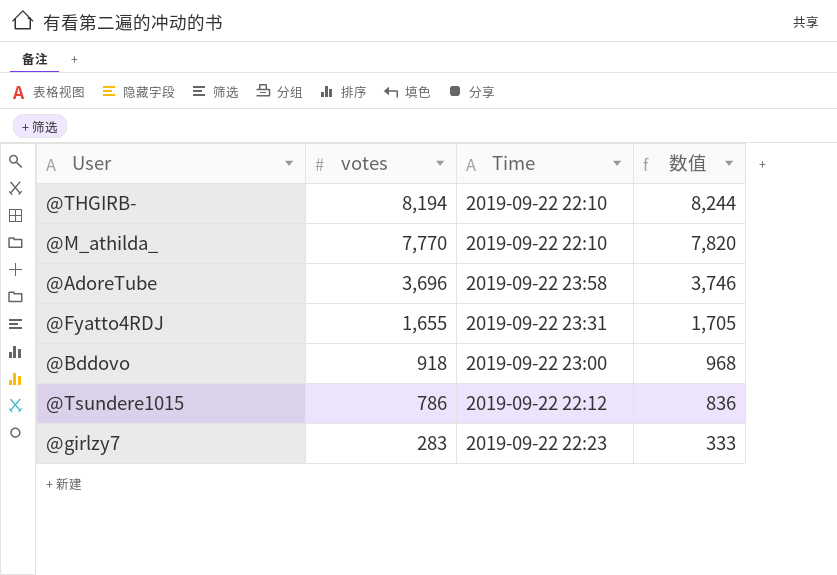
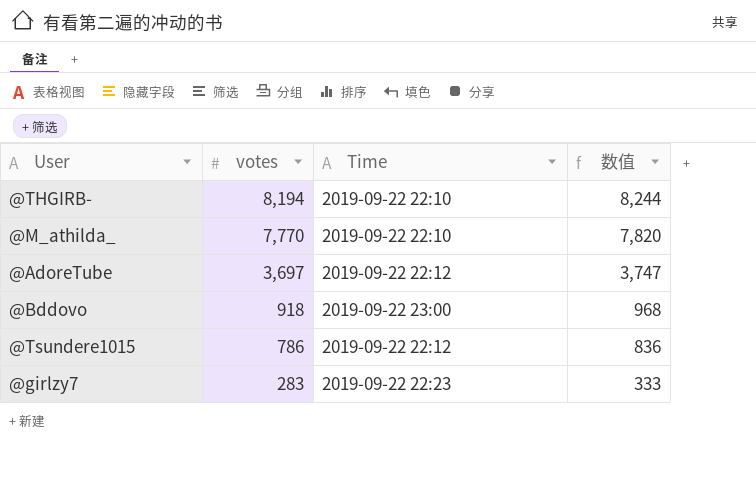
row @Fyatto4RDJ: 1,655 | 2019-09-22 23:31 | 1,705 -> none
@AdoreTube | votes: 3,696 -> 3,697
@AdoreTube | Time: 2019-09-22 23:58 -> 2019-09-22 22:12
@AdoreTube | 数值: 3,746 -> 3,747

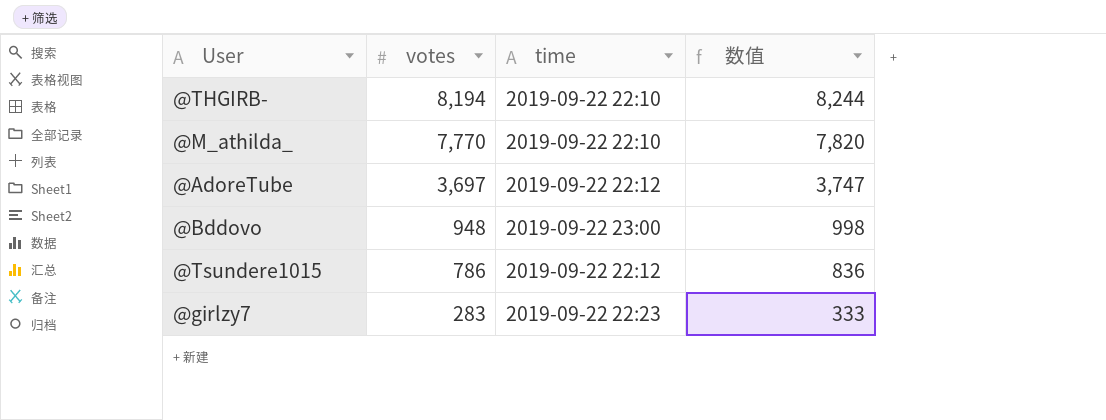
column name: Time -> time
@Bddovo | votes: 918 -> 948
@Bddovo | 数值: 968 -> 998

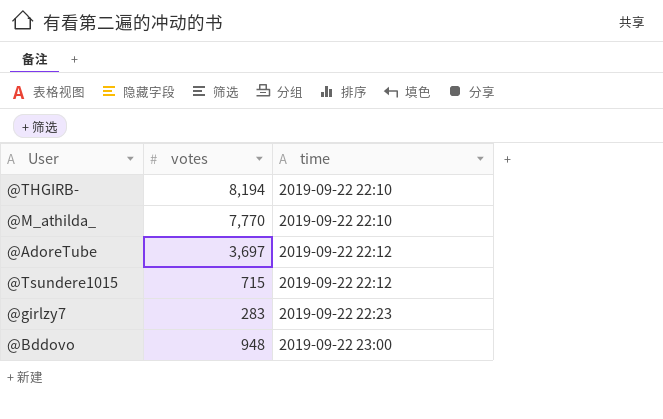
row order: votes descending -> time ascending
column 数值 | formula: [votes] + 50 -> none
@Tsundere1015 | votes: 786 -> 715

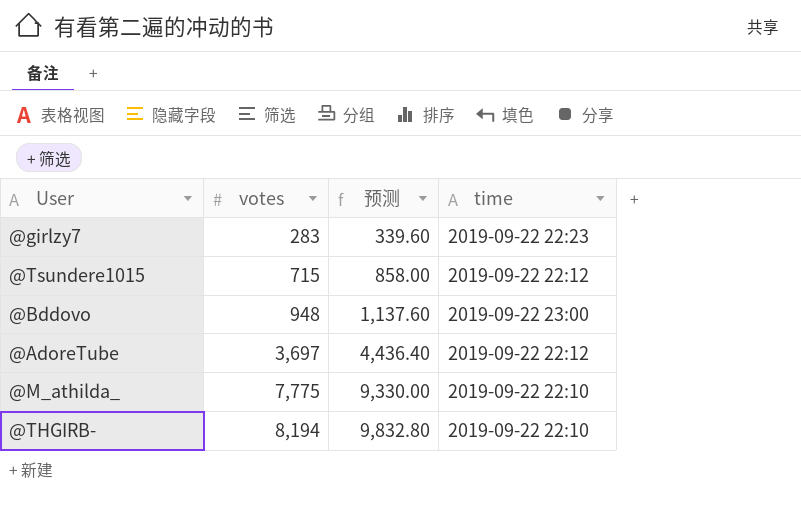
row order: time ascending -> votes ascending
column 预测 | formula: none -> [votes] * 1.2
@M_athilda_ | votes: 7,770 -> 7,775

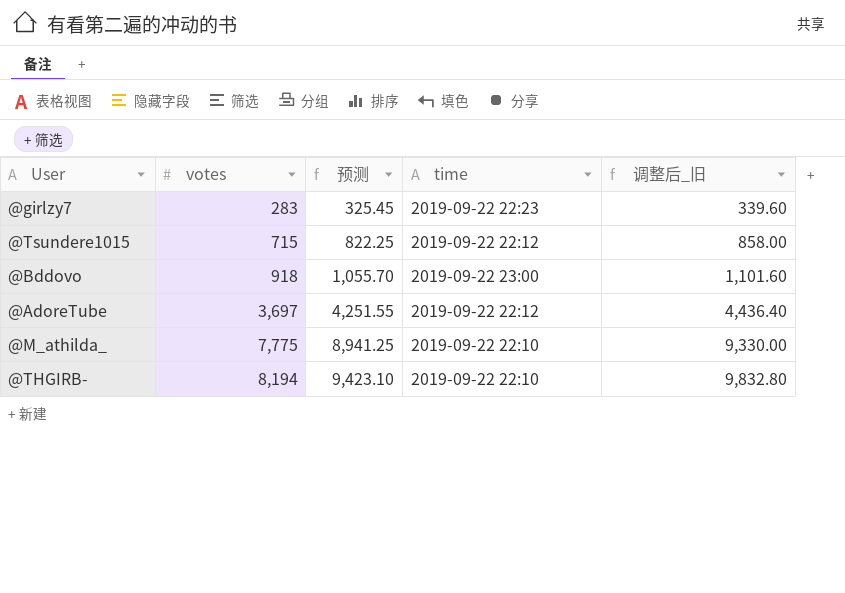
column 预测 | formula: [votes] * 1.2 -> [votes] * 1.15
column 调整后_旧 | formula: none -> [votes] * 1.2
@Bddovo | votes: 948 -> 918

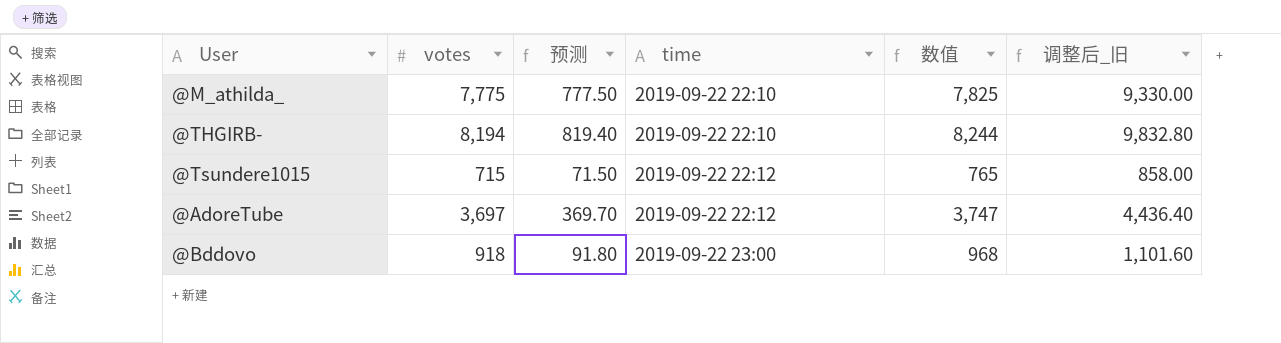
row order: votes ascending -> time ascending
column 预测 | formula: [votes] * 1.15 -> [votes] * 0.1
column 数值 | formula: none -> [votes] + 50
row @girlzy7: 283 | 325.45 | 2019-09-22 22:23 | 339.60 -> none

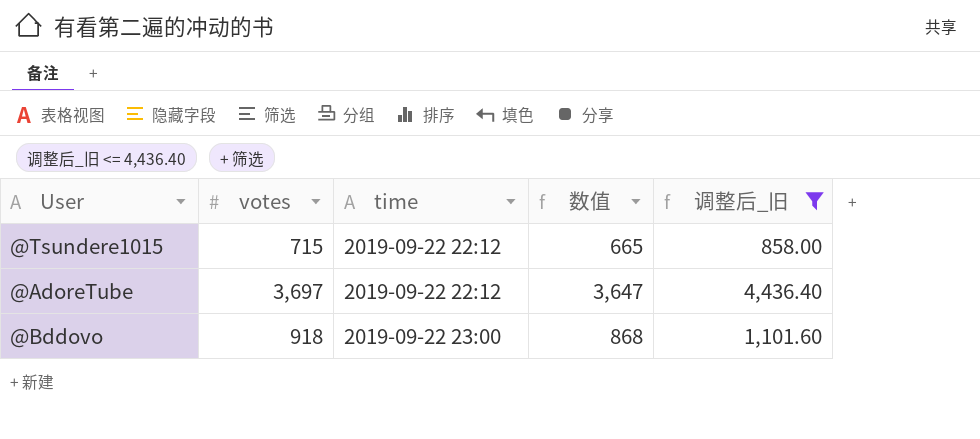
filter: none -> 调整后_旧 <= 4,436.40
column 预测 | formula: [votes] * 0.1 -> none
column 数值 | formula: [votes] + 50 -> [votes] - 50

